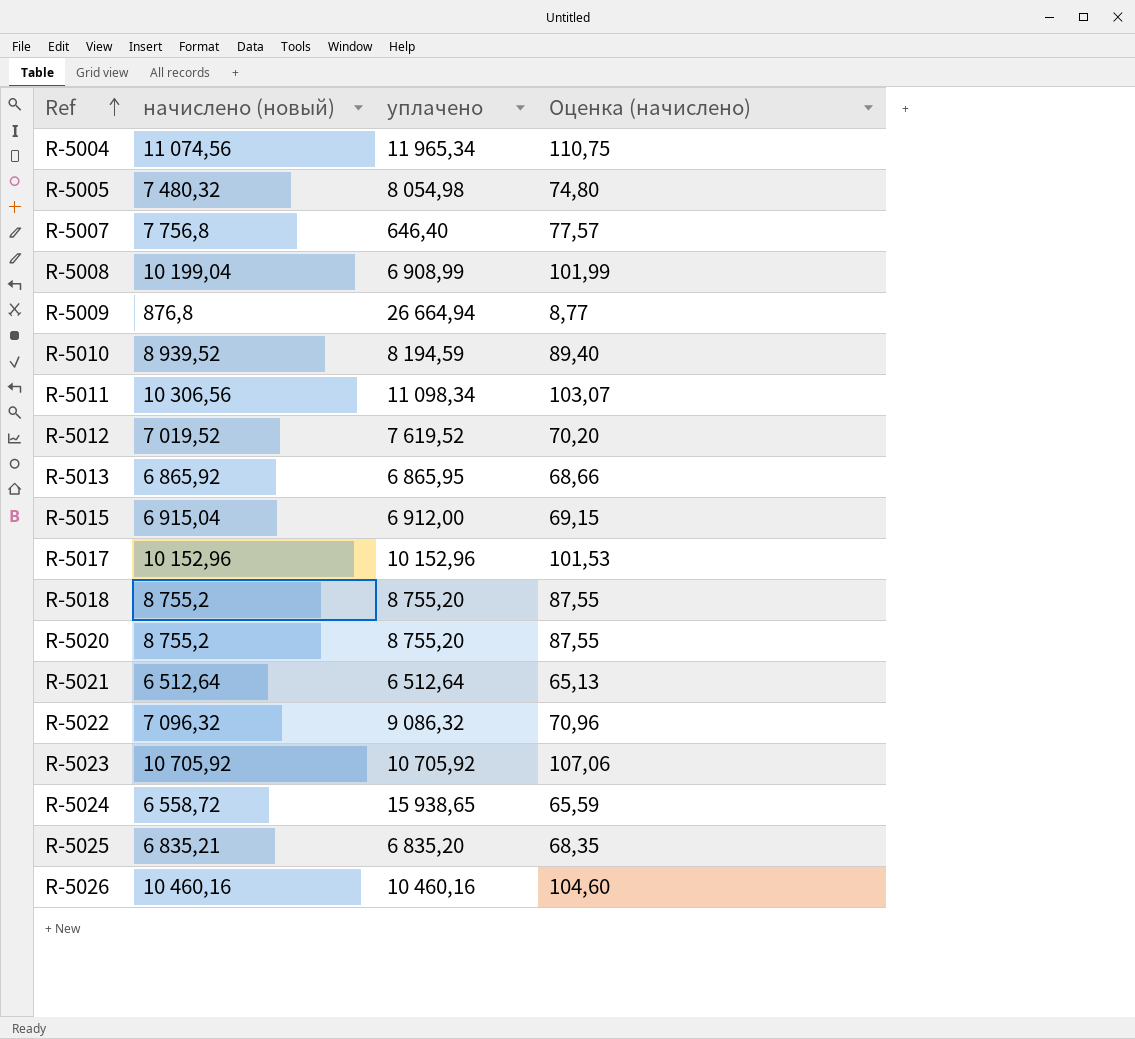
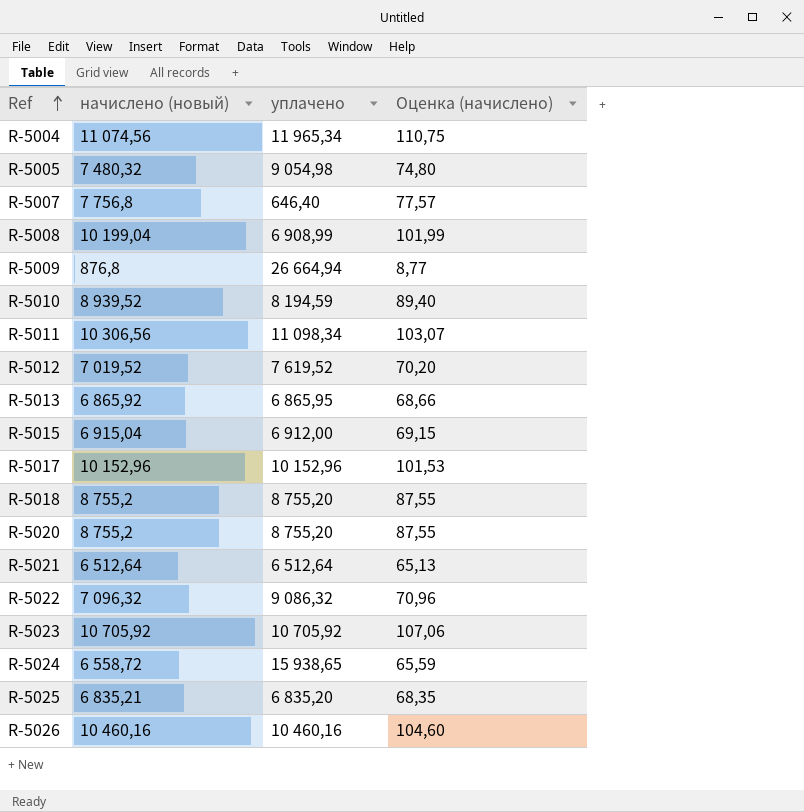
R-5005 | уплачено: 8 054,98 -> 9 054,98

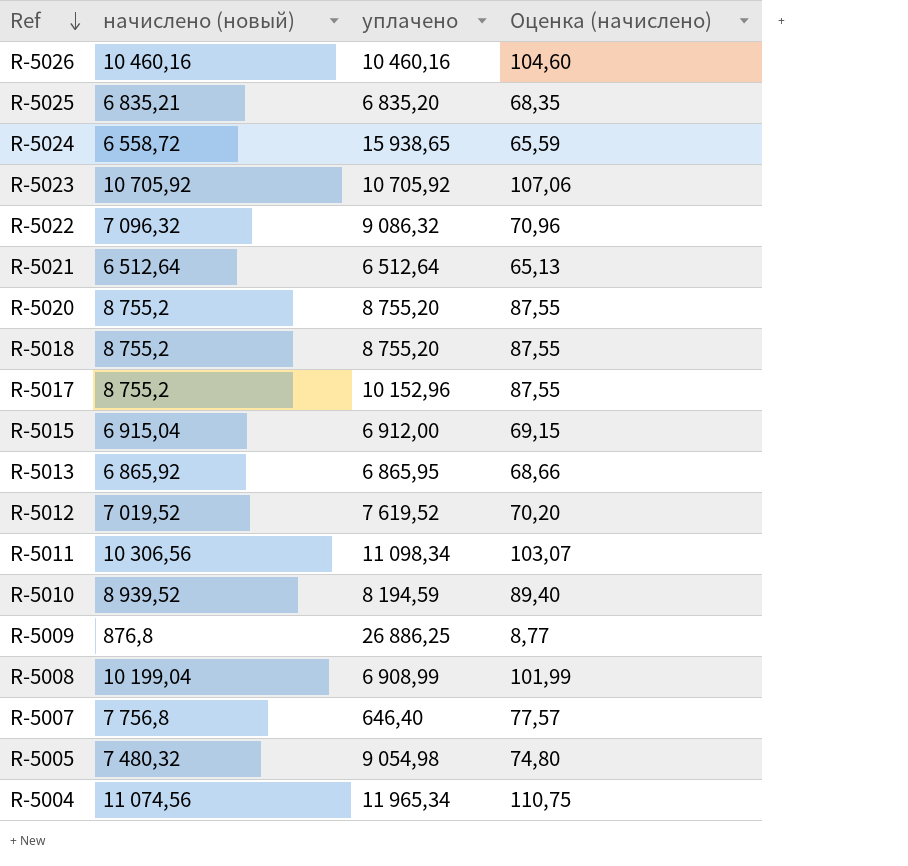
row order: Ref ascending -> Ref descending
R-5017 | начислено (новый): 10 152,96 -> 8 755,2
R-5017 | Оценка (начислено): 101,53 -> 87,55
R-5009 | уплачено: 26 664,94 -> 26 886,25

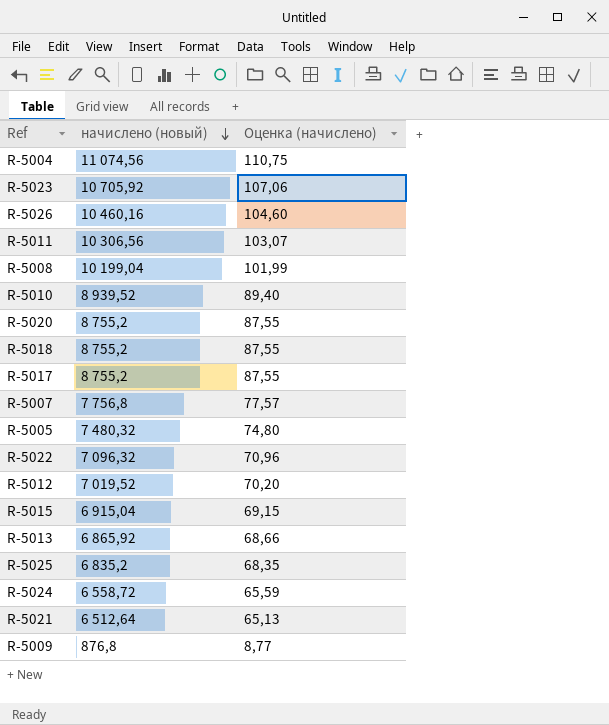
row order: Ref descending -> начислено (новый) descending
column уплачено | position: 3 -> none
R-5025 | начислено (новый): 6 835,21 -> 6 835,2

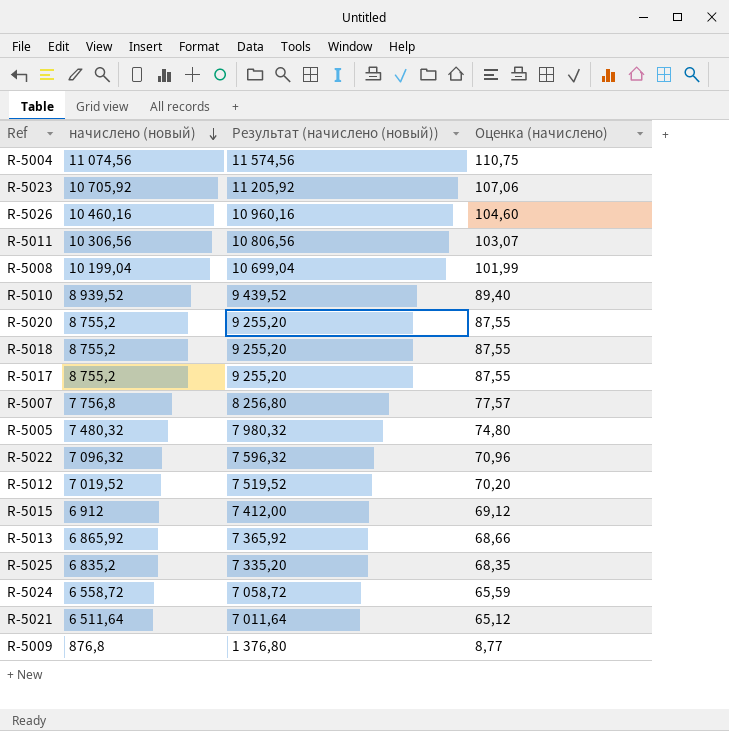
column Результат (начислено (новый)) | formula: none -> [начислено (новый)] + 500
R-5015 | начислено (новый): 6 915,04 -> 6 912
R-5015 | Оценка (начислено): 69,15 -> 69,12
R-5021 | начислено (новый): 6 512,64 -> 6 511,64
R-5021 | Оценка (начислено): 65,13 -> 65,12

